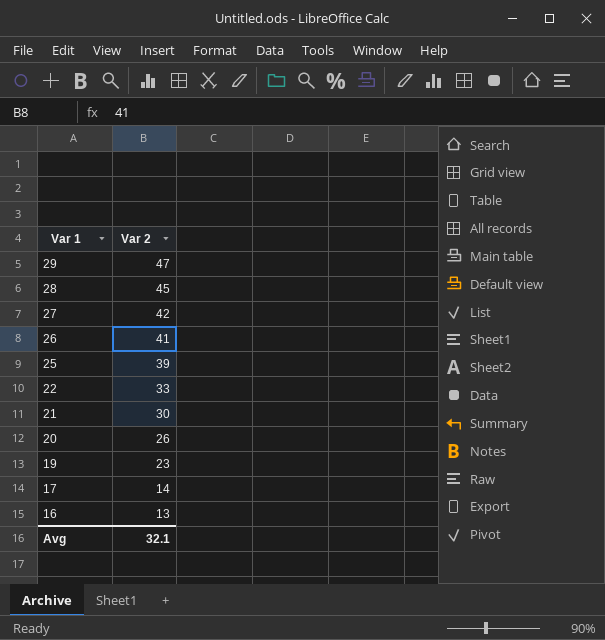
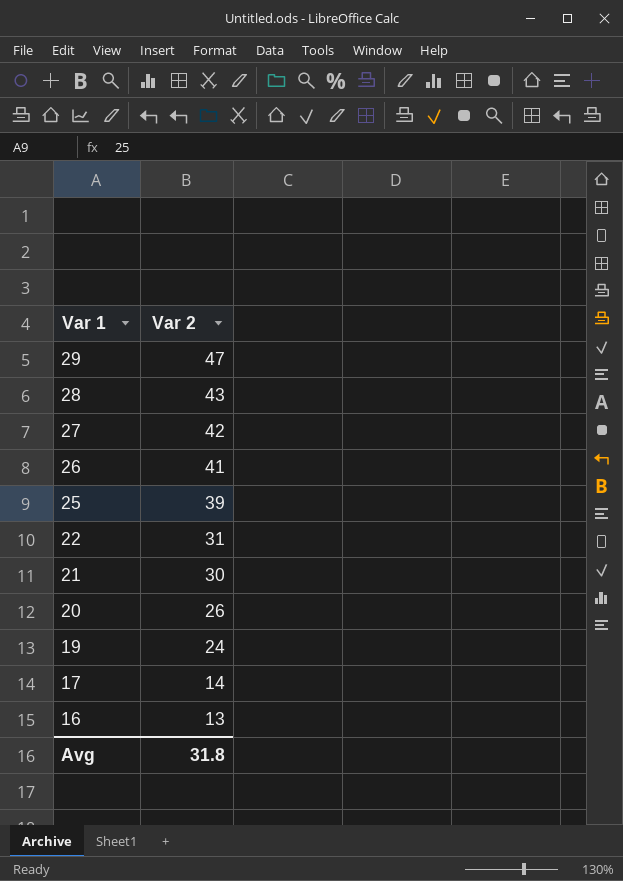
28 | Var 2: 45 -> 43
22 | Var 2: 33 -> 31
19 | Var 2: 23 -> 24
Avg | Var 2: 32.1 -> 31.8

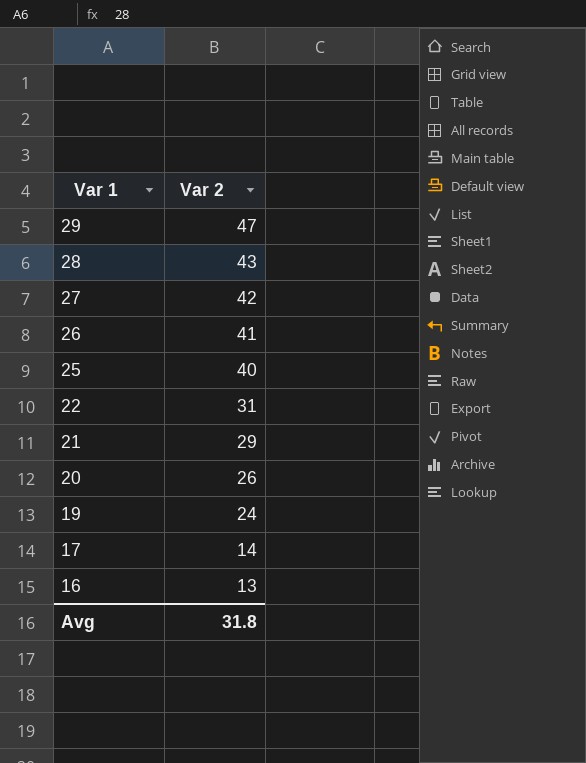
25 | Var 2: 39 -> 40
21 | Var 2: 30 -> 29

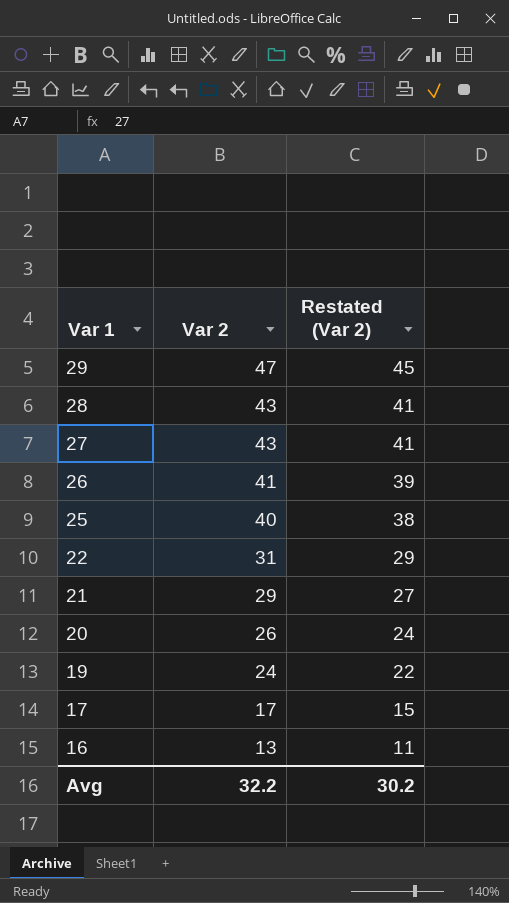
column Restated (Var 2) | formula: none -> [Var 2] - 2
27 | Var 2: 42 -> 43
17 | Var 2: 14 -> 17
Avg | Var 2: 31.8 -> 32.2

